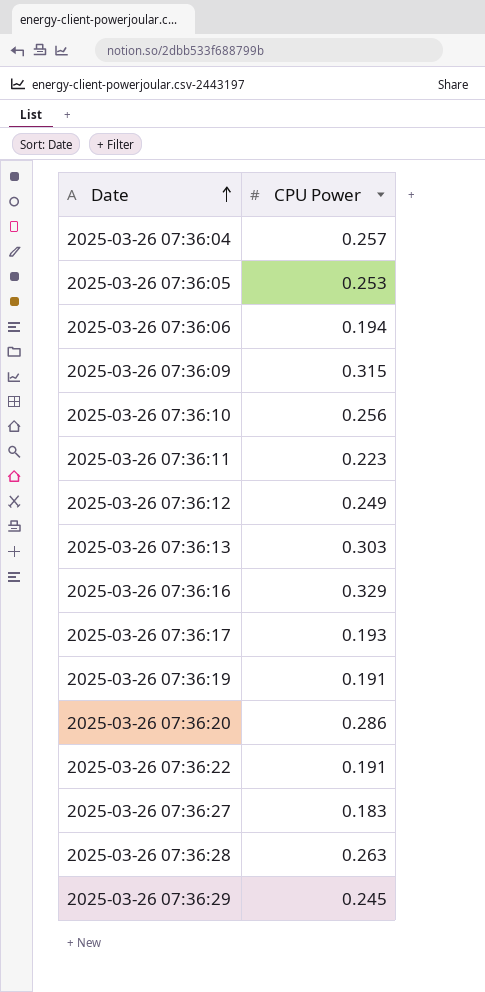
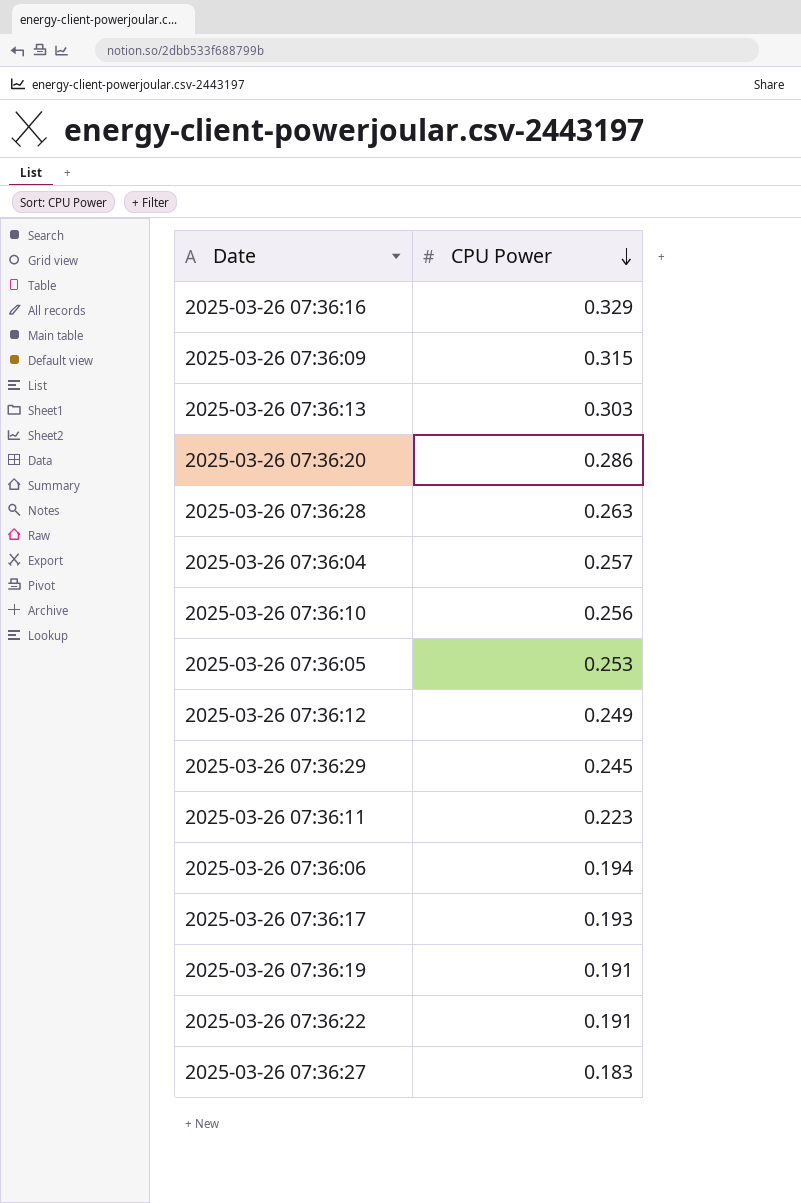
row order: Date ascending -> CPU Power descending

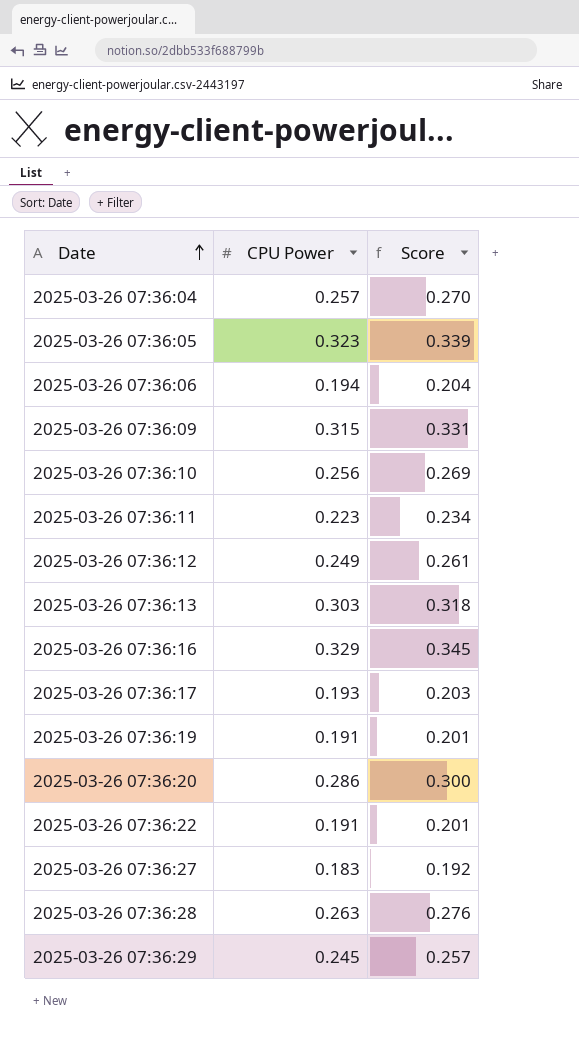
row order: CPU Power descending -> Date ascending
column Score | formula: none -> [CPU Power] * 1.05
2025-03-26 07:36:05 | CPU Power: 0.253 -> 0.323

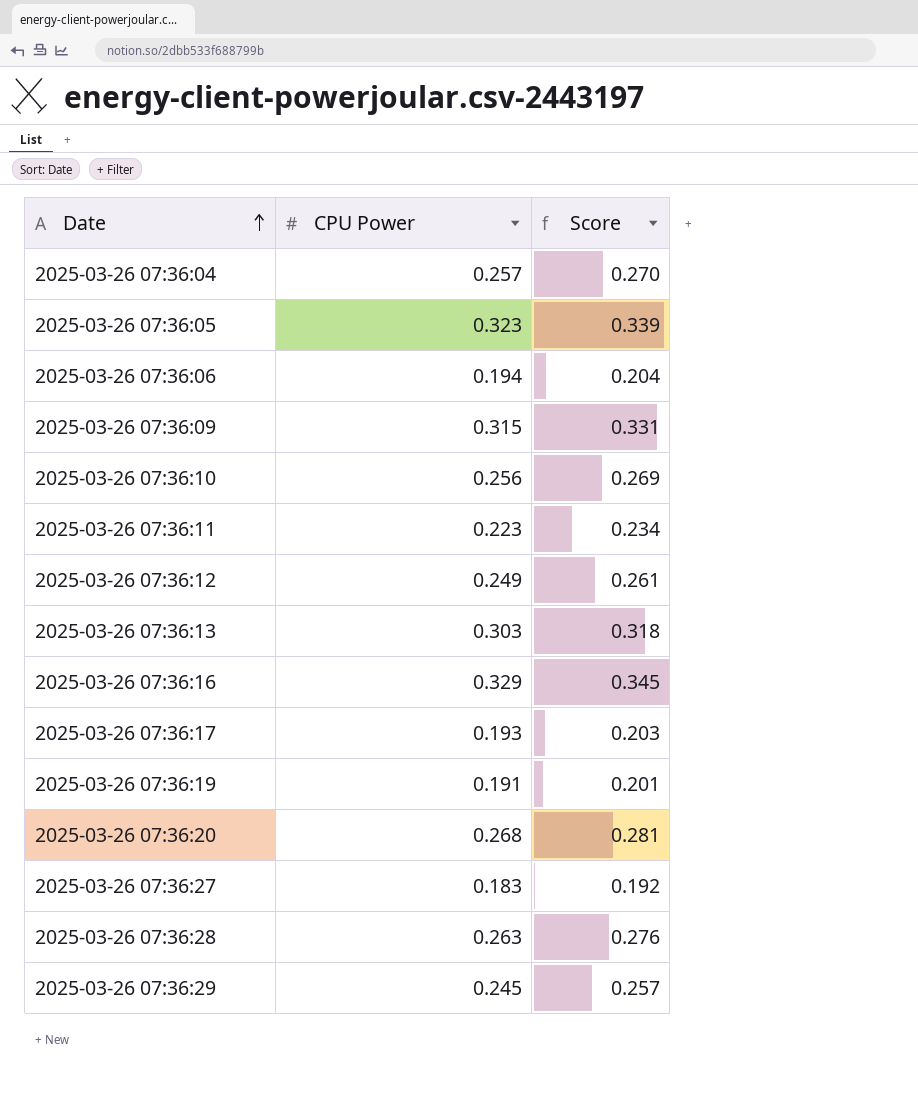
row 2025-03-26 07:36:22: 0.191 | 0.201 -> none
2025-03-26 07:36:20 | CPU Power: 0.286 -> 0.268
2025-03-26 07:36:20 | Score: 0.300 -> 0.281

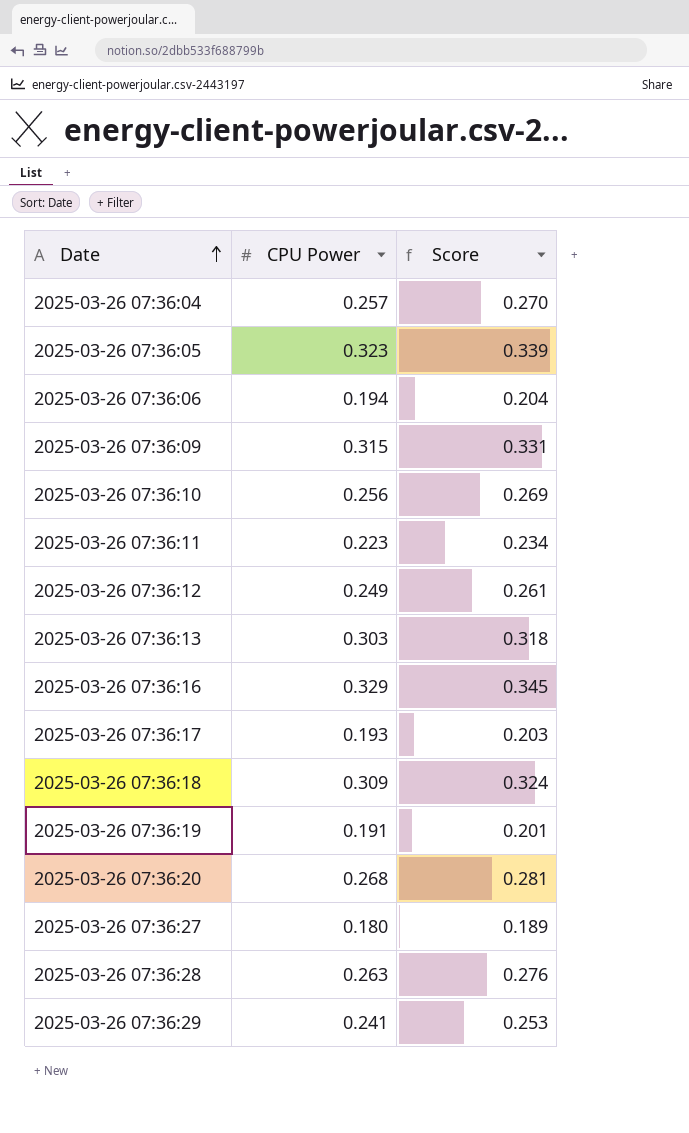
row 2025-03-26 07:36:18: none -> 0.309 | 0.324
2025-03-26 07:36:27 | CPU Power: 0.183 -> 0.180
2025-03-26 07:36:27 | Score: 0.192 -> 0.189
2025-03-26 07:36:29 | CPU Power: 0.245 -> 0.241
2025-03-26 07:36:29 | Score: 0.257 -> 0.253

